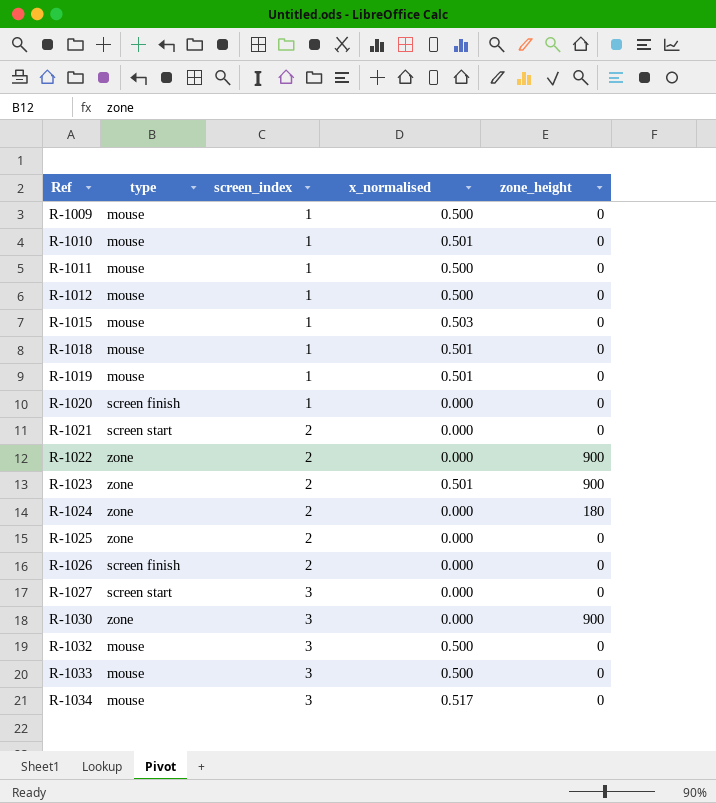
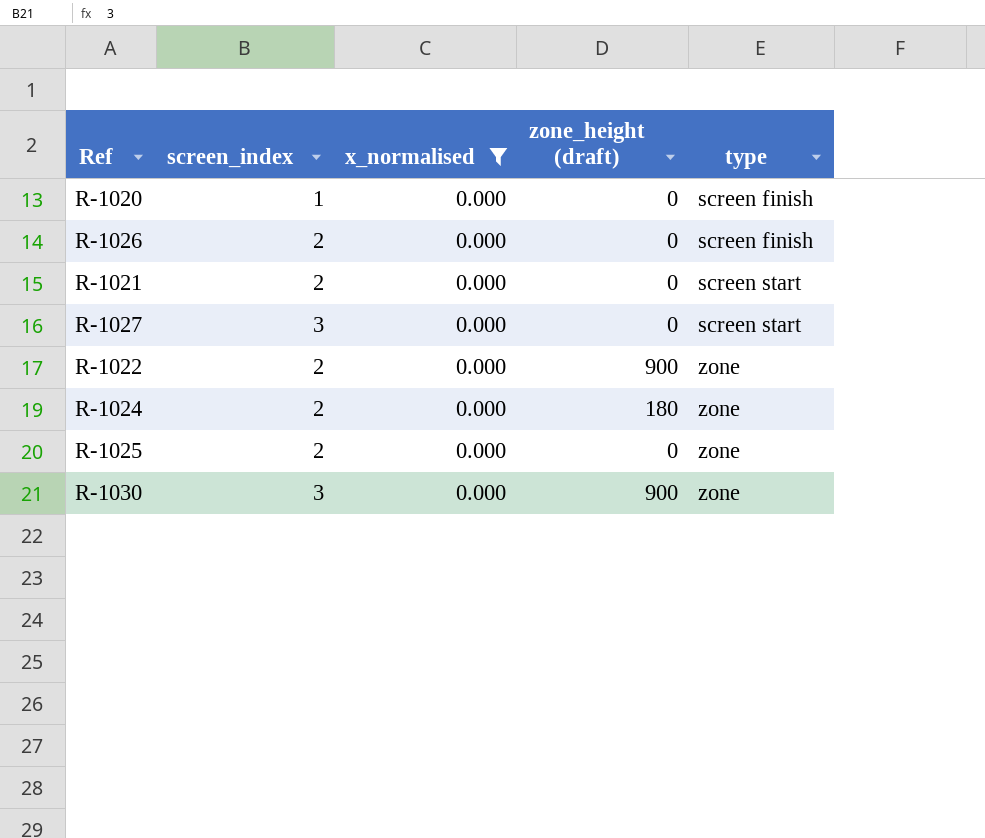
filter: none -> x_normalised = 0.000
row order: Ref ascending -> type ascending
column name: zone_height -> zone_height (draft)
column type | position: 2 -> 5

